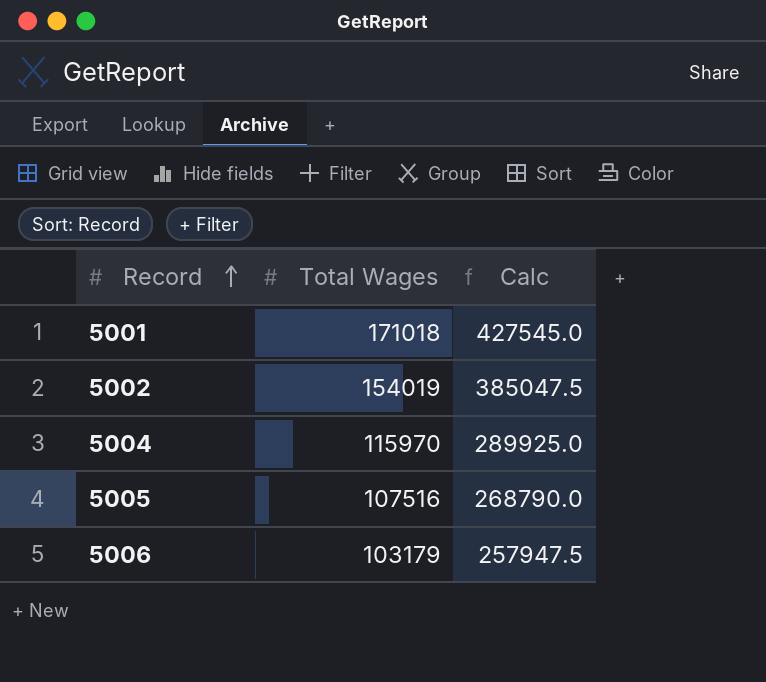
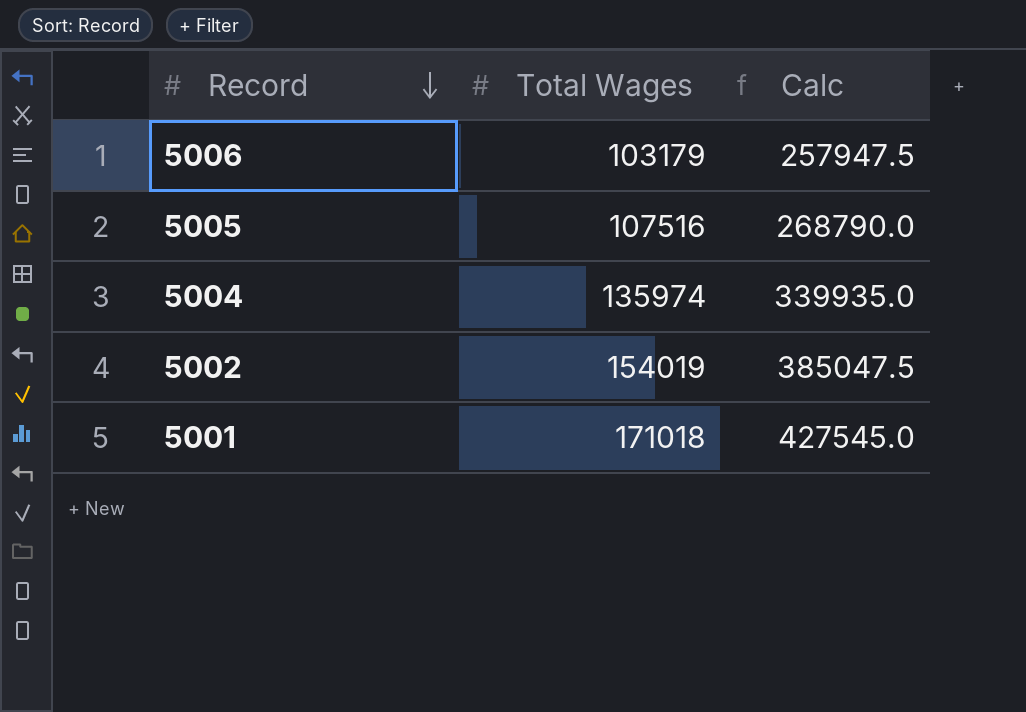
row order: Record ascending -> Record descending
5004 | Total Wages: 115970 -> 135974
5004 | Calc: 289925.0 -> 339935.0

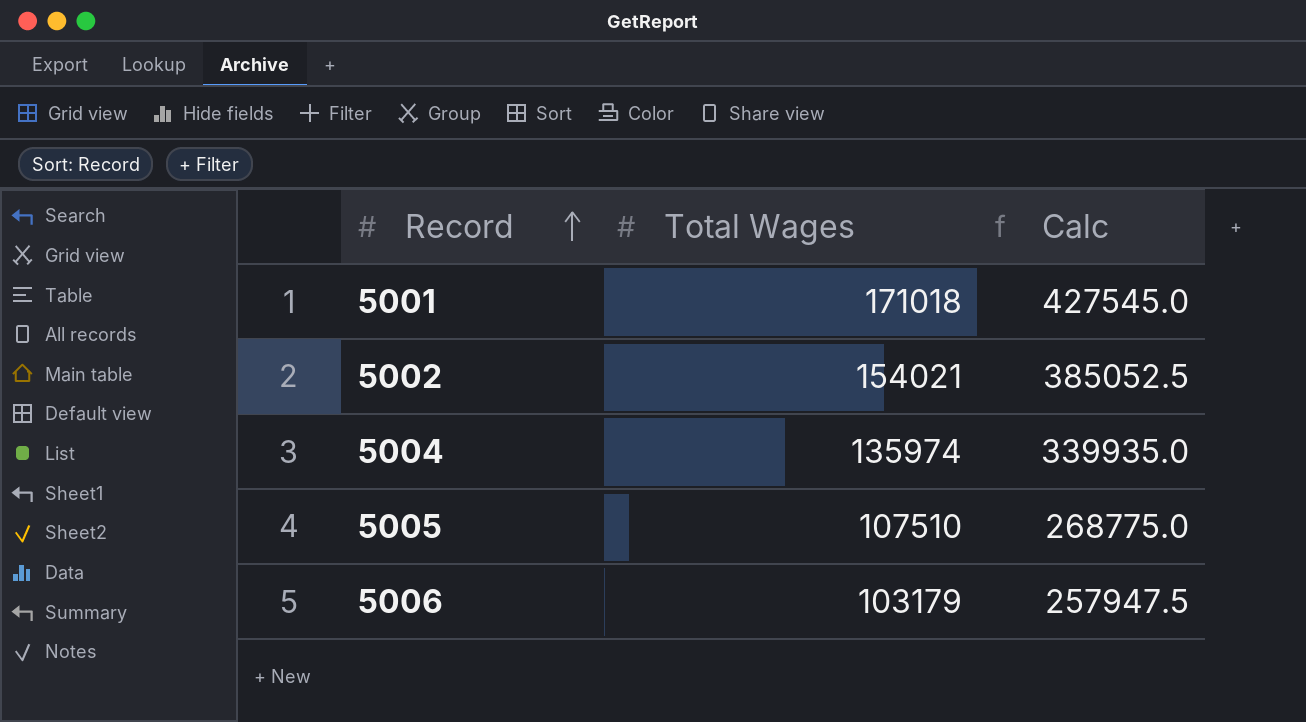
row order: Record descending -> Record ascending
5002 | Total Wages: 154019 -> 154021
5002 | Calc: 385047.5 -> 385052.5
5005 | Total Wages: 107516 -> 107510
5005 | Calc: 268790.0 -> 268775.0

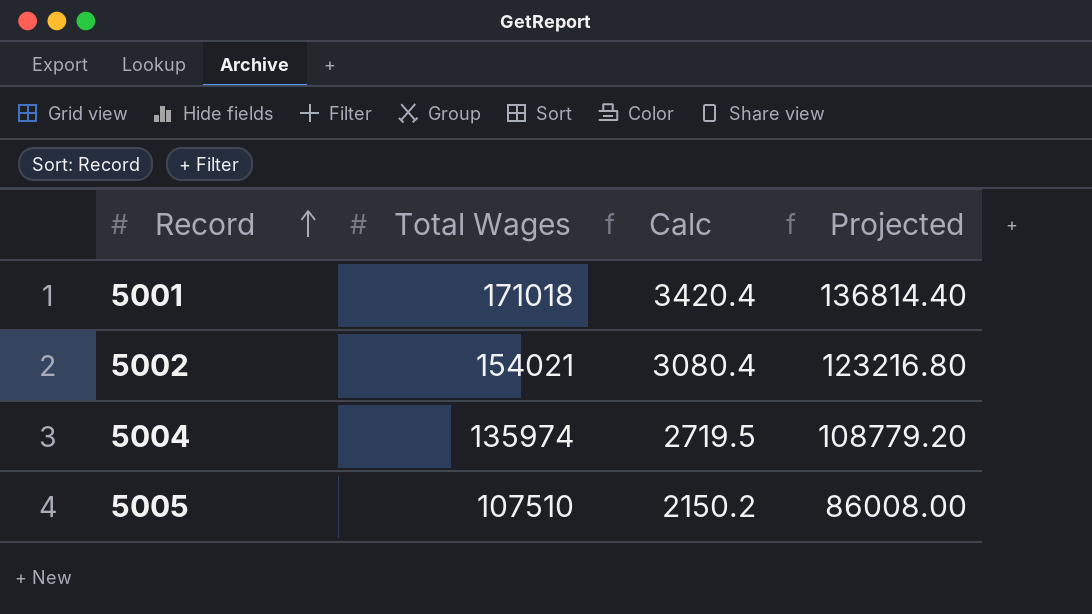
column Calc | formula: [Total Wages] * 2.5 -> [Total Wages] * 0.02
column Projected | formula: none -> [Total Wages] * 0.8
row 5006: 103179 | 257947.5 -> none

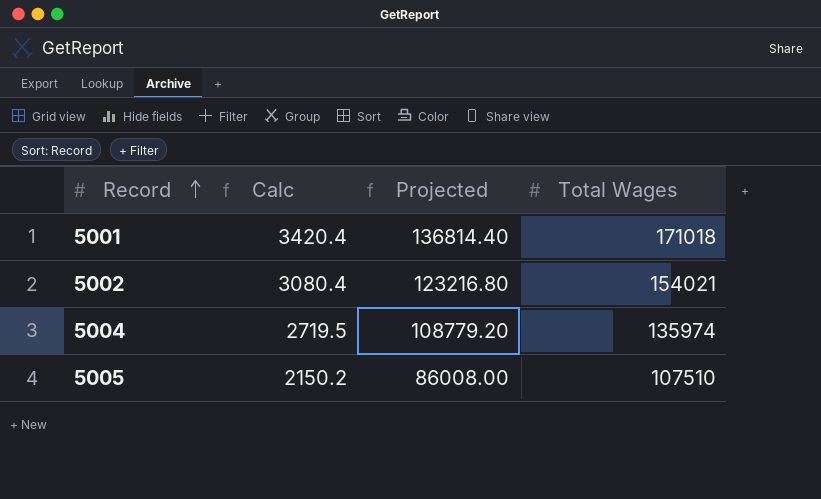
column Total Wages | position: 2 -> 4

